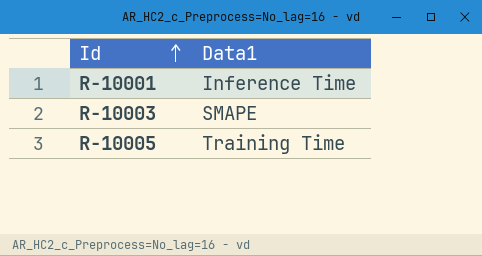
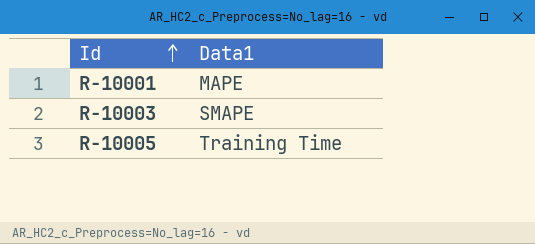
R-10001 | Data1: Inference Time -> MAPE

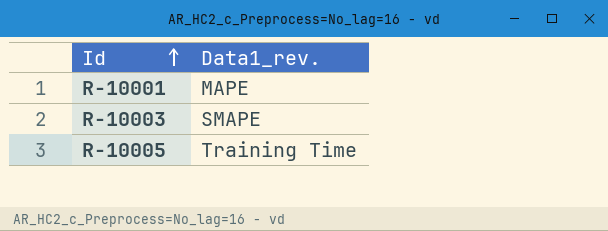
column name: Data1 -> Data1_rev.

